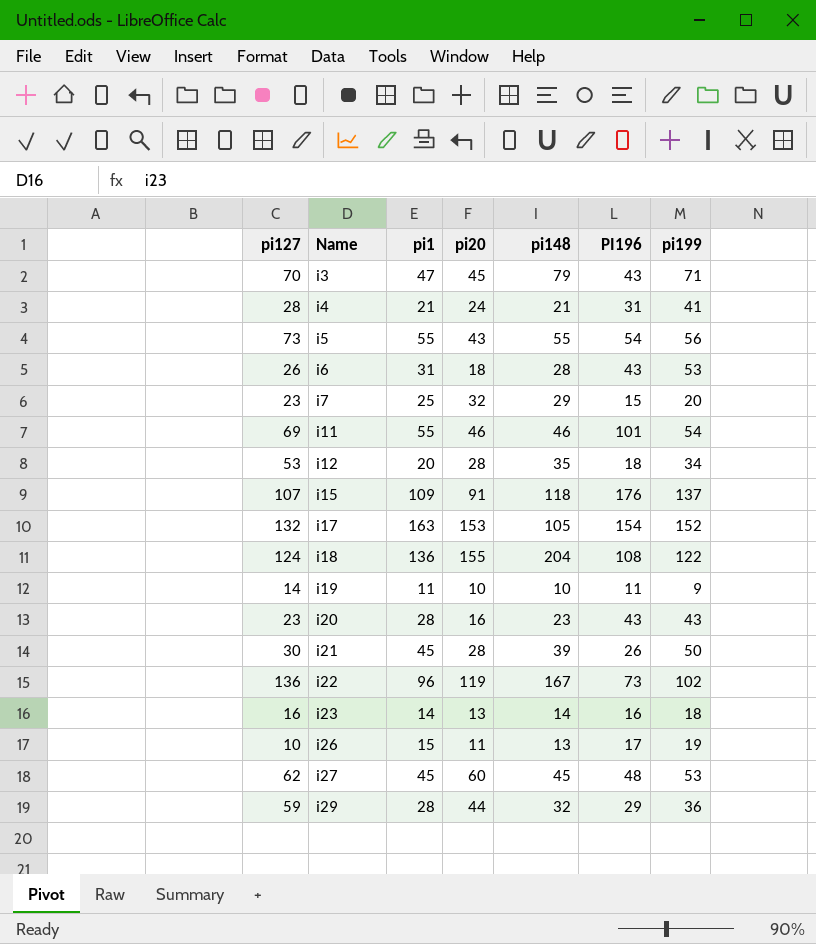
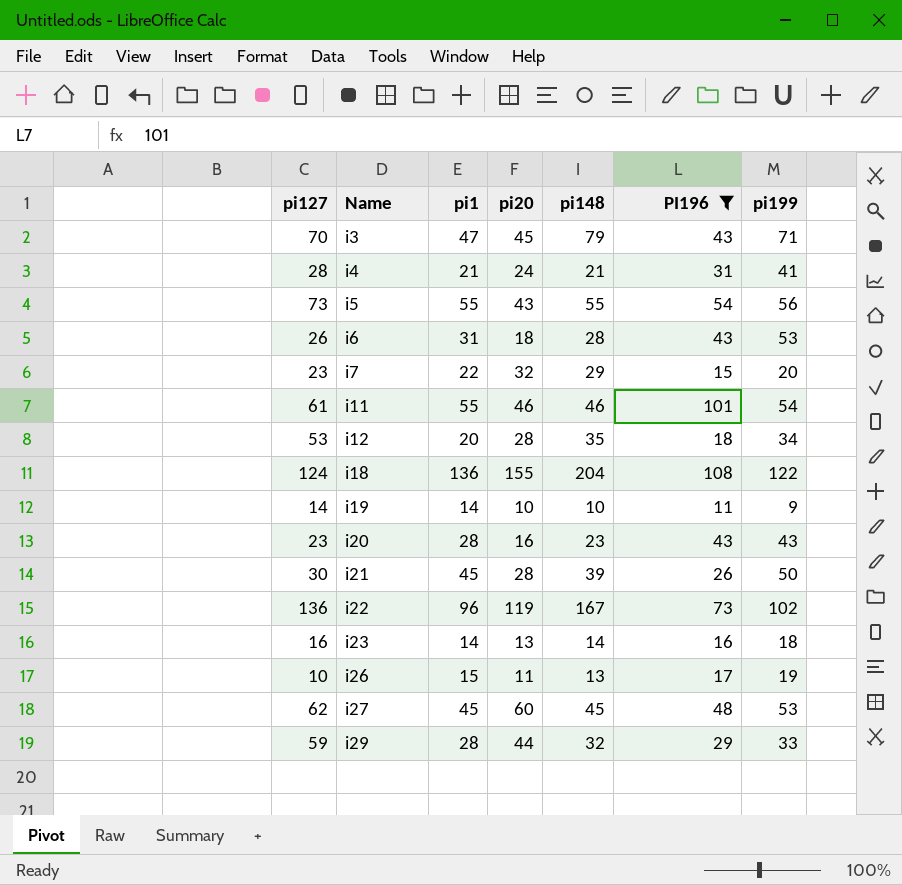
filter: none -> PI196 <= 108
i7 | pi1: 25 -> 22
i11 | pi127: 69 -> 61
i19 | pi1: 11 -> 14
i29 | pi199: 36 -> 33

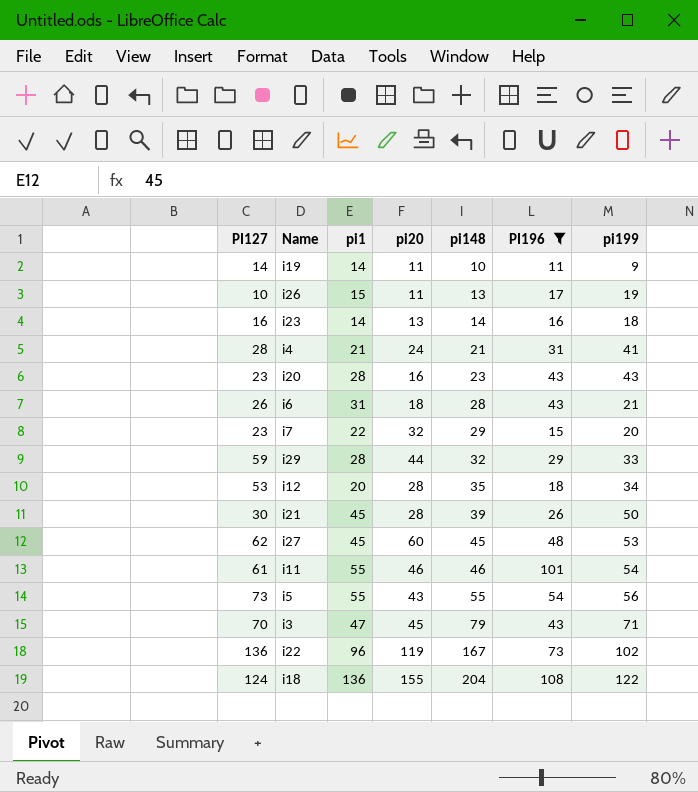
row order: Name ascending -> pi148 ascending
column name: pi127 -> PI127
i19 | pi20: 10 -> 11
i6 | pi199: 53 -> 21

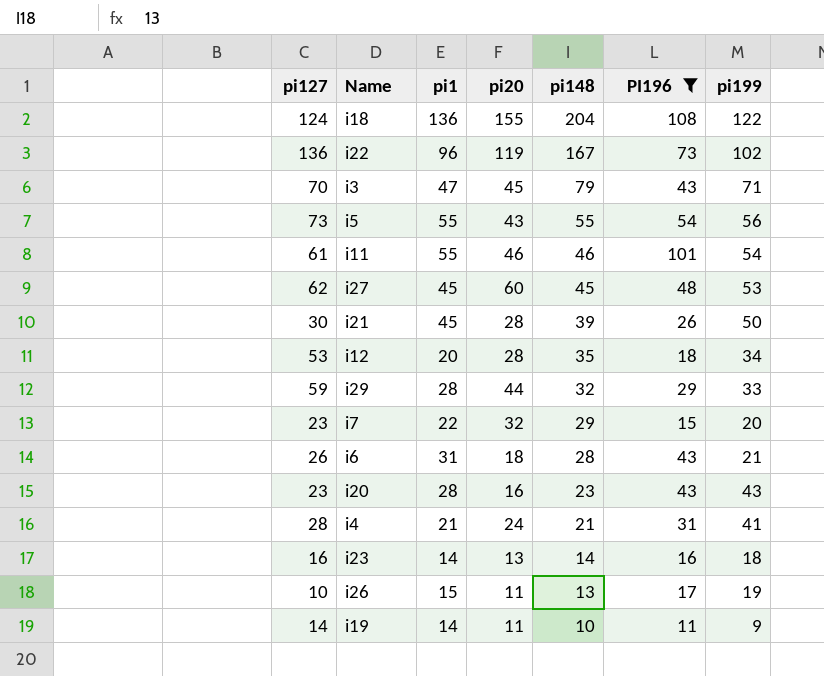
row order: pi148 ascending -> pi148 descending
column name: PI127 -> pi127

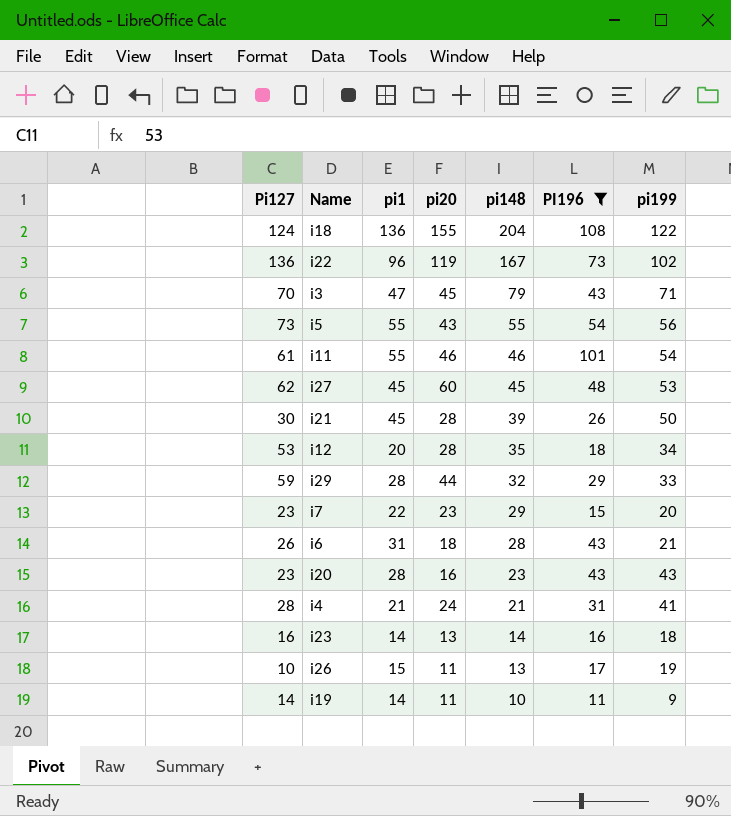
column name: pi127 -> Pi127
i7 | pi20: 32 -> 23

